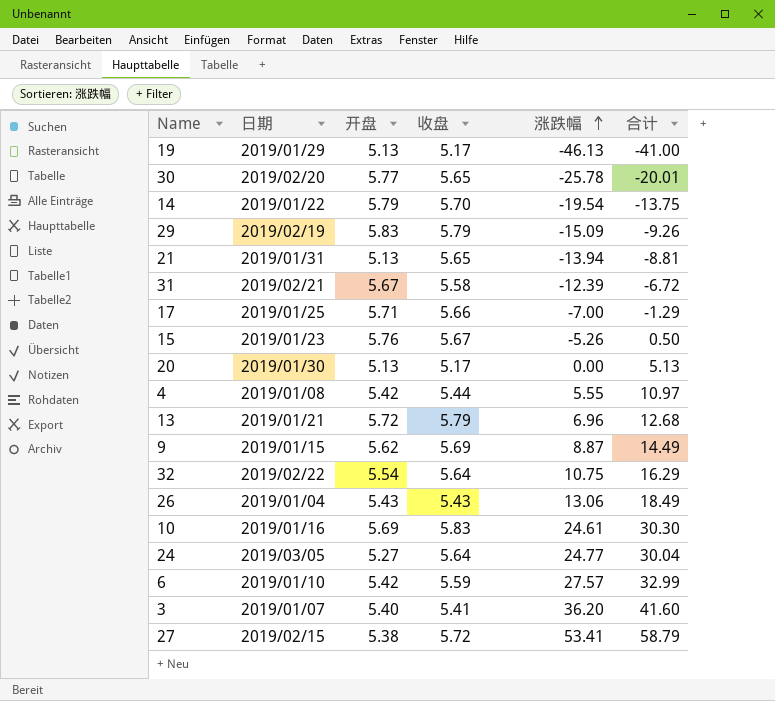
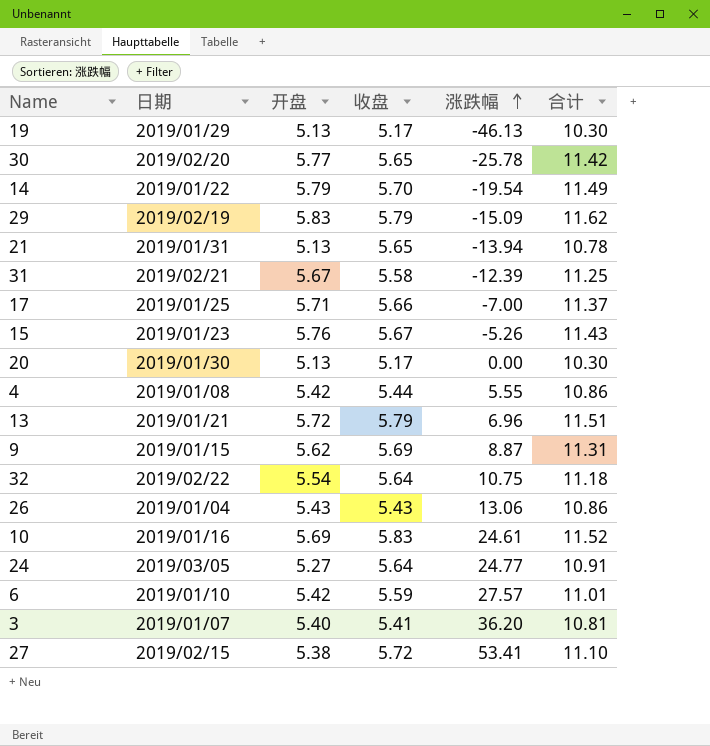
column 合计 | formula: [开盘] + [涨跌幅] -> [开盘] + [收盘]

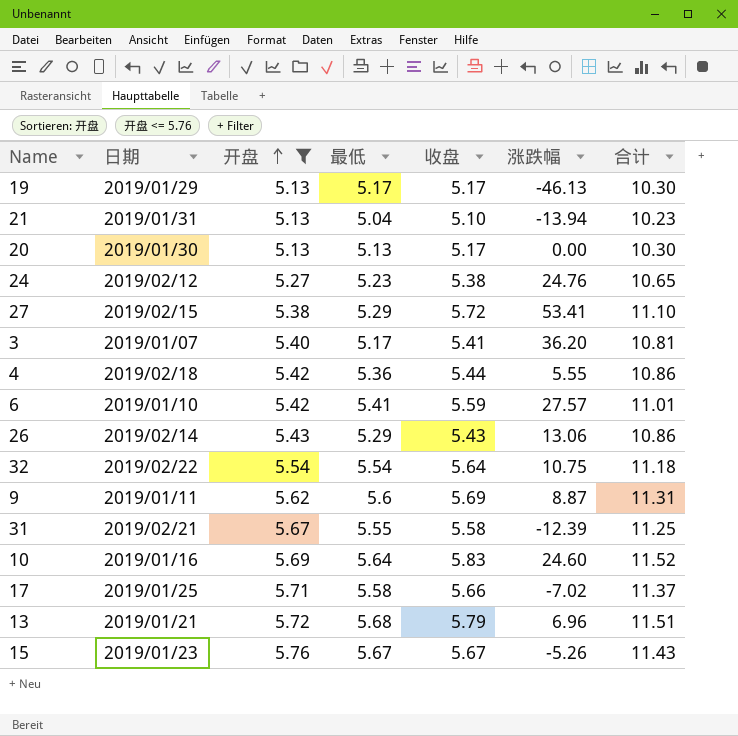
filter: none -> 开盘 <= 5.76
row order: 涨跌幅 ascending -> 开盘 ascending
column 最低 | position: none -> 4
21 | 收盘: 5.65 -> 5.10
21 | 合计: 10.78 -> 10.23
24 | 日期: 2019/03/05 -> 2019/02/12
24 | 收盘: 5.64 -> 5.38
24 | 涨跌幅: 24.77 -> 24.76
24 | 合计: 10.91 -> 10.65
4 | 日期: 2019/01/08 -> 2019/02/18
26 | 日期: 2019/01/04 -> 2019/02/14
9 | 日期: 2019/01/15 -> 2019/01/11
10 | 涨跌幅: 24.61 -> 24.60
17 | 涨跌幅: -7.00 -> -7.02

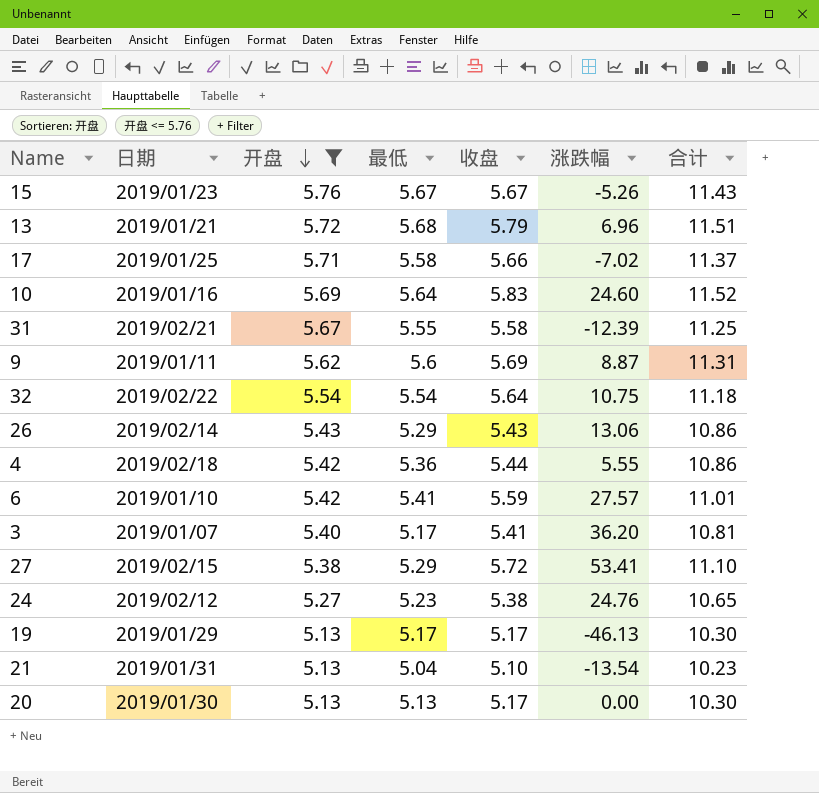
row order: 开盘 ascending -> 开盘 descending
21 | 涨跌幅: -13.94 -> -13.54

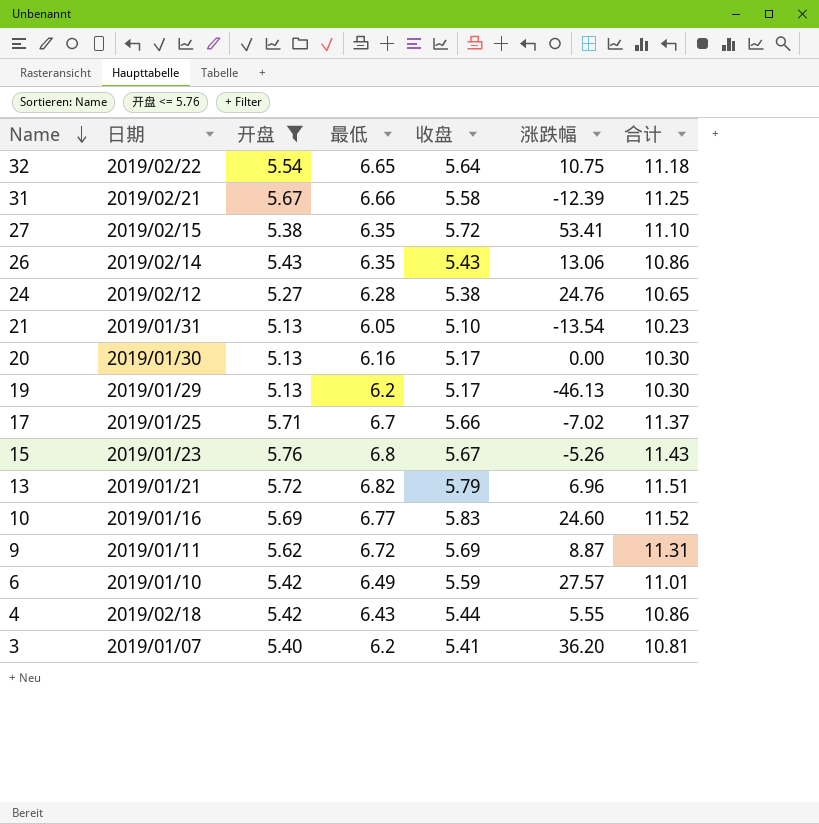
row order: 开盘 descending -> Name descending
32 | 最低: 5.54 -> 6.65
31 | 最低: 5.55 -> 6.66
27 | 最低: 5.29 -> 6.35
26 | 最低: 5.29 -> 6.35
24 | 最低: 5.23 -> 6.28
21 | 最低: 5.04 -> 6.05
20 | 最低: 5.13 -> 6.16
19 | 最低: 5.17 -> 6.2
17 | 最低: 5.58 -> 6.7
15 | 最低: 5.67 -> 6.8
13 | 最低: 5.68 -> 6.82
10 | 最低: 5.64 -> 6.77
9 | 最低: 5.6 -> 6.72
6 | 最低: 5.41 -> 6.49
4 | 最低: 5.36 -> 6.43
3 | 最低: 5.17 -> 6.2

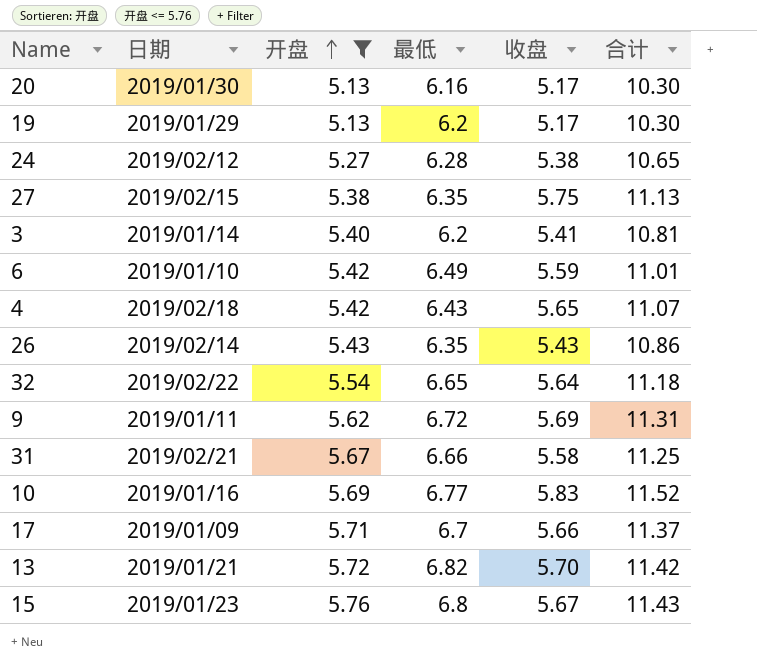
row order: Name descending -> 开盘 ascending
column 涨跌幅 | position: 6 -> none
row 21: 2019/01/31 | 5.13 | 6.05 | 5.10 | -13.54 | 10.23 -> none
27 | 收盘: 5.72 -> 5.75
27 | 合计: 11.10 -> 11.13
3 | 日期: 2019/01/07 -> 2019/01/14
4 | 收盘: 5.44 -> 5.65
4 | 合计: 10.86 -> 11.07
17 | 日期: 2019/01/25 -> 2019/01/09
13 | 收盘: 5.79 -> 5.70
13 | 合计: 11.51 -> 11.42

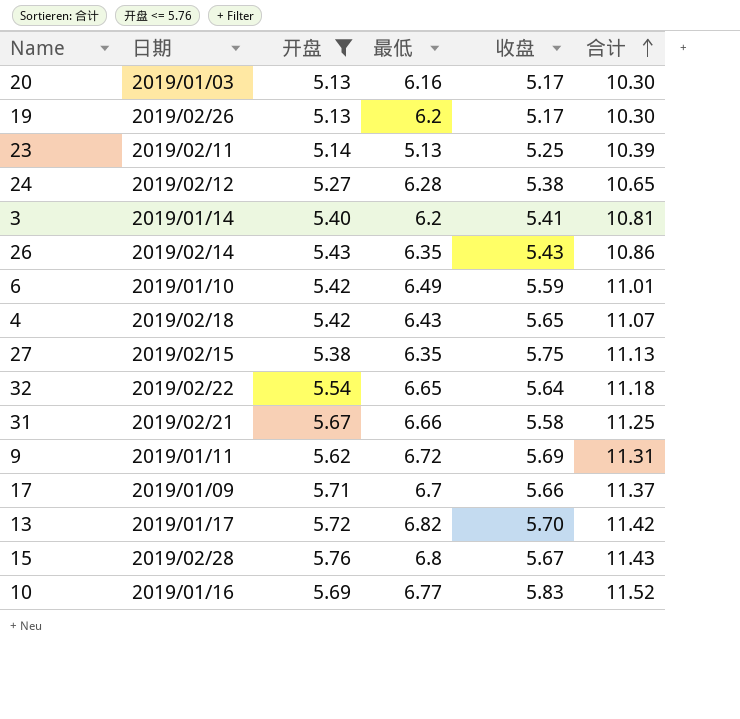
row order: 开盘 ascending -> 合计 ascending
20 | 日期: 2019/01/30 -> 2019/01/03
19 | 日期: 2019/01/29 -> 2019/02/26
row 23: none -> 2019/02/11 | 5.14 | 5.13 | 5.25 | 10.39
13 | 日期: 2019/01/21 -> 2019/01/17
15 | 日期: 2019/01/23 -> 2019/02/28

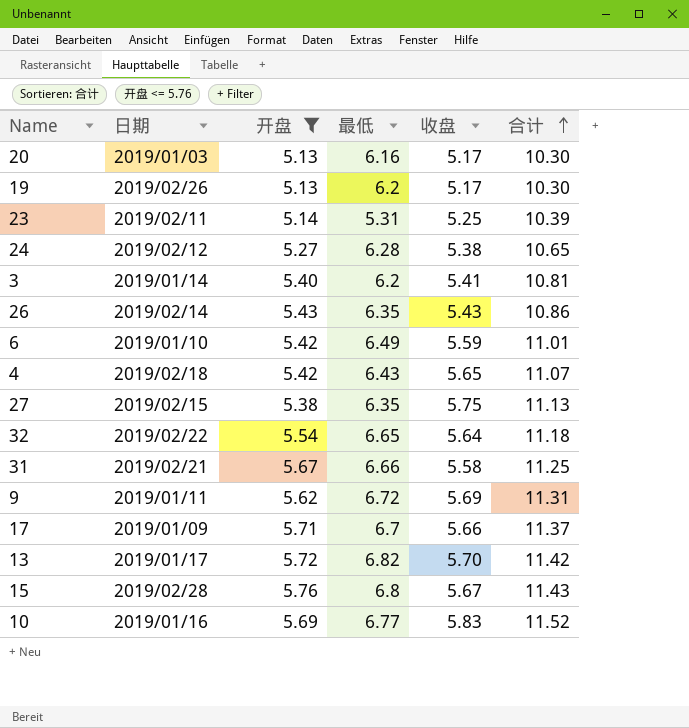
23 | 最低: 5.13 -> 5.31

